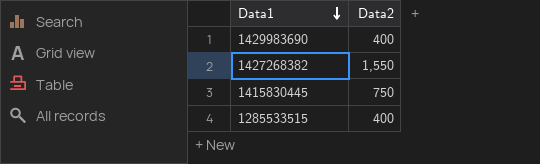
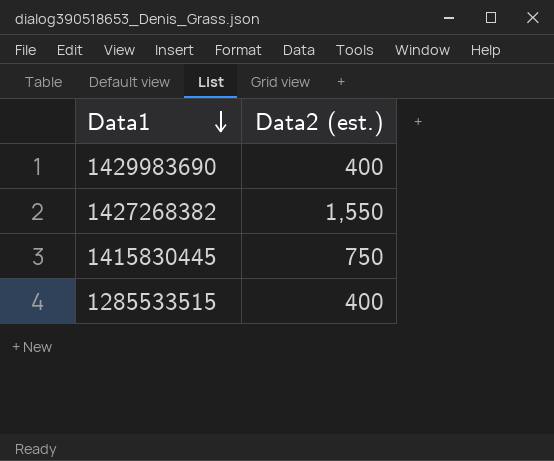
column name: Data2 -> Data2 (est.)

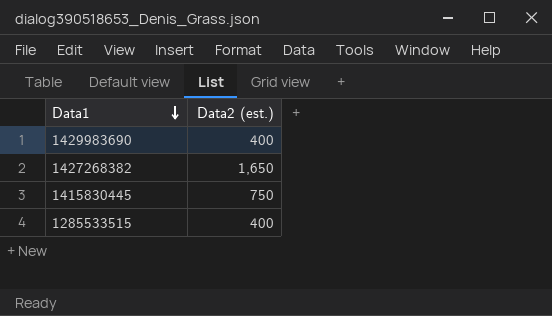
1427268382 | Data2 (est.): 1,550 -> 1,650

